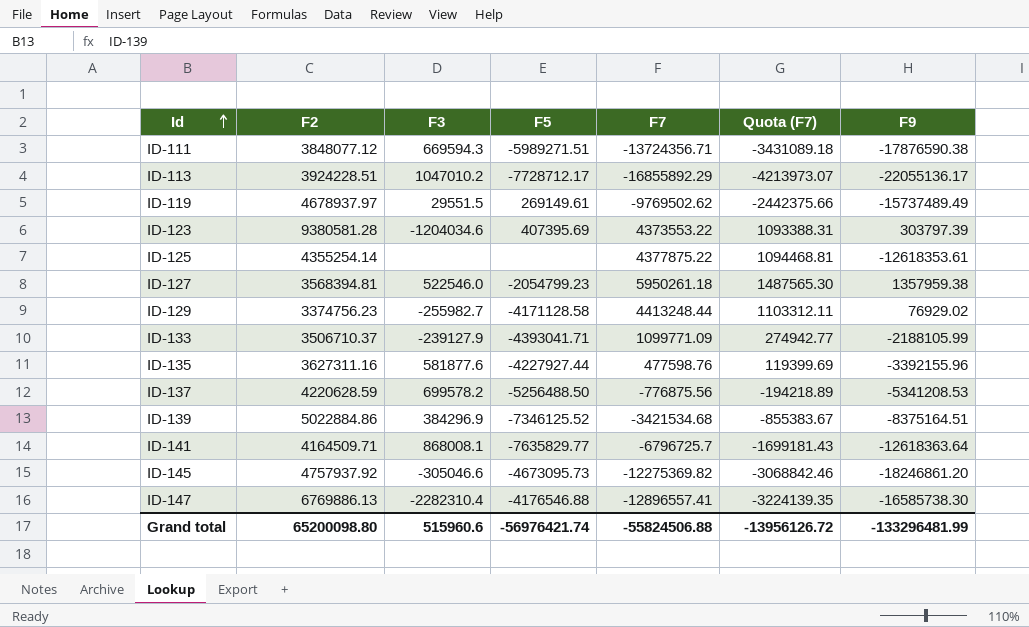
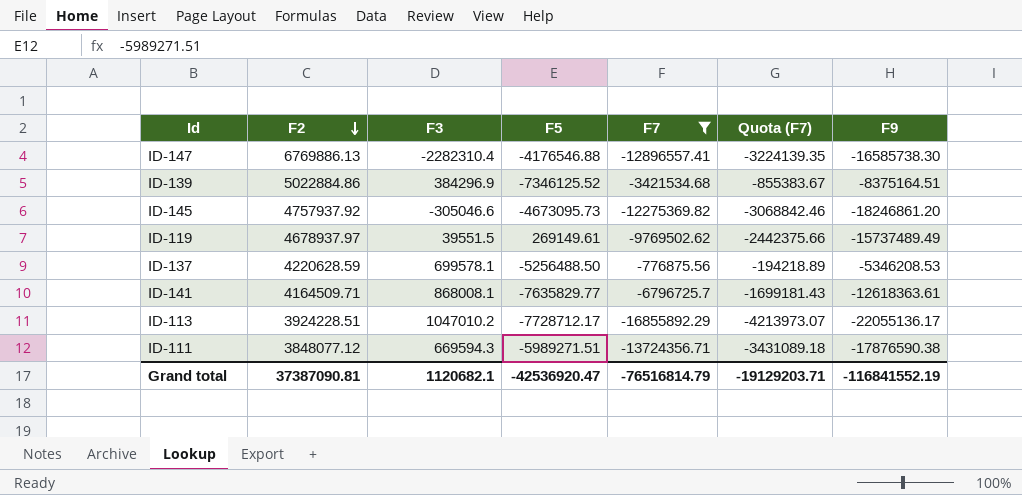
filter: none -> F7 <= -776875.56
row order: Id ascending -> F2 descending
ID-119 | F3: 29551.5 -> 39551.5
ID-137 | F3: 699578.2 -> 699578.1
ID-137 | F9: -5341208.53 -> -5346208.53
ID-141 | F9: -12618363.64 -> -12618363.61
Grand total | F2: 65200098.80 -> 37387090.81
Grand total | F3: 515960.6 -> 1120682.1
Grand total | F5: -56976421.74 -> -42536920.47
Grand total | F7: -55824506.88 -> -76516814.79
Grand total | Quota (F7): -13956126.72 -> -19129203.71
Grand total | F9: -133296481.99 -> -116841552.19

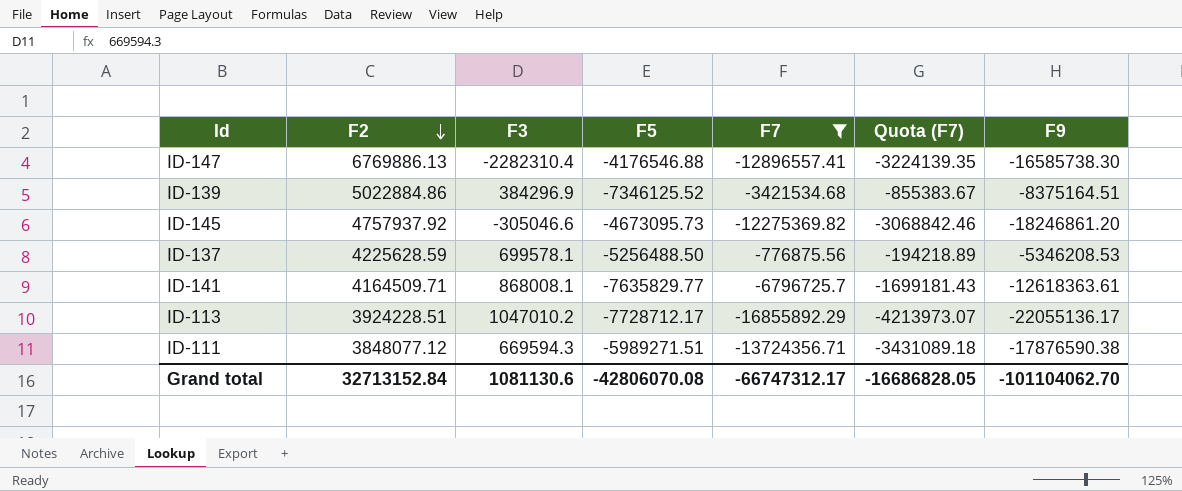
row ID-119: 4678937.97 | 39551.5 | 269149.61 | -9769502.62 | -2442375.66 | -15737489.49 -> none
ID-137 | F2: 4220628.59 -> 4225628.59
Grand total | F2: 37387090.81 -> 32713152.84
Grand total | F3: 1120682.1 -> 1081130.6
Grand total | F5: -42536920.47 -> -42806070.08
Grand total | F7: -76516814.79 -> -66747312.17
Grand total | Quota (F7): -19129203.71 -> -16686828.05
Grand total | F9: -116841552.19 -> -101104062.70

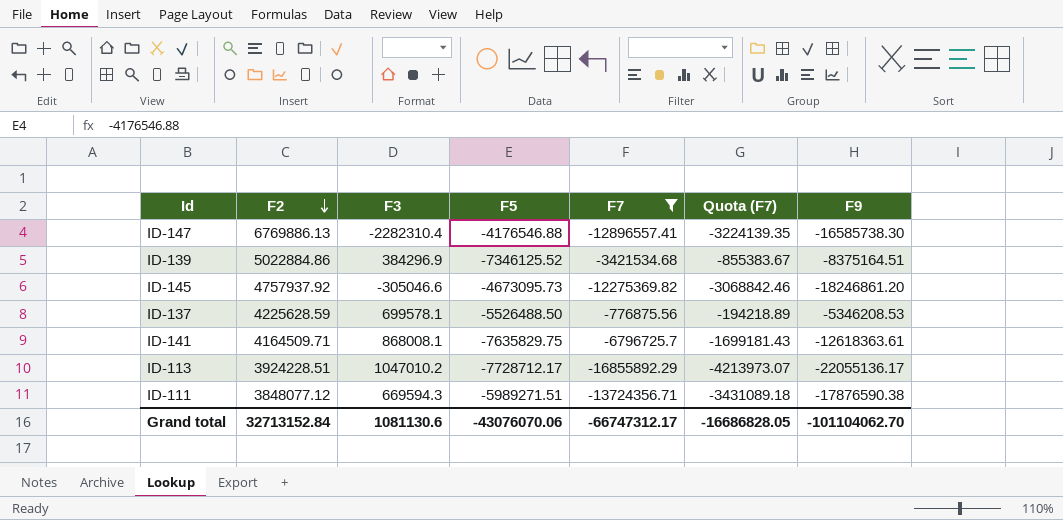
ID-137 | F5: -5256488.50 -> -5526488.50
ID-141 | F5: -7635829.77 -> -7635829.75
Grand total | F5: -42806070.08 -> -43076070.06

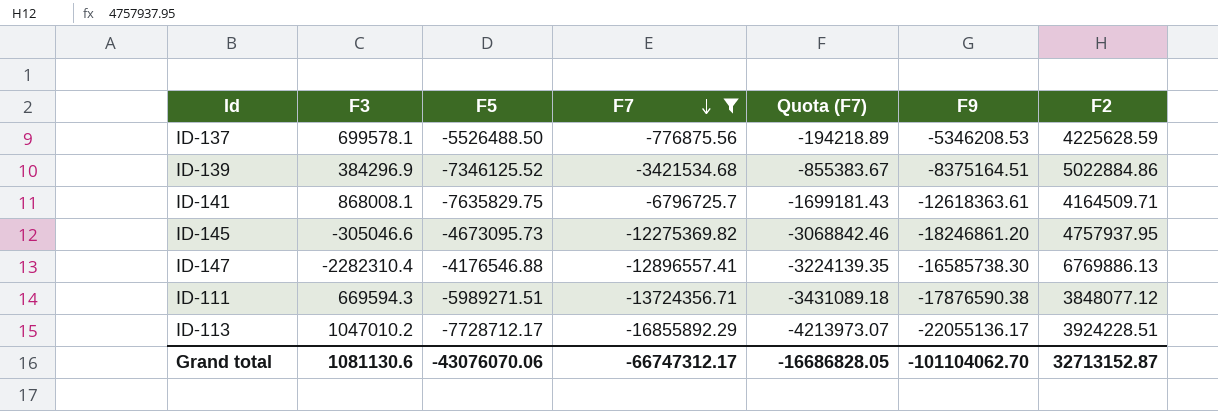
row order: F2 descending -> F7 descending
column F2 | position: 2 -> 7
ID-145 | F2: 4757937.92 -> 4757937.95
Grand total | F2: 32713152.84 -> 32713152.87

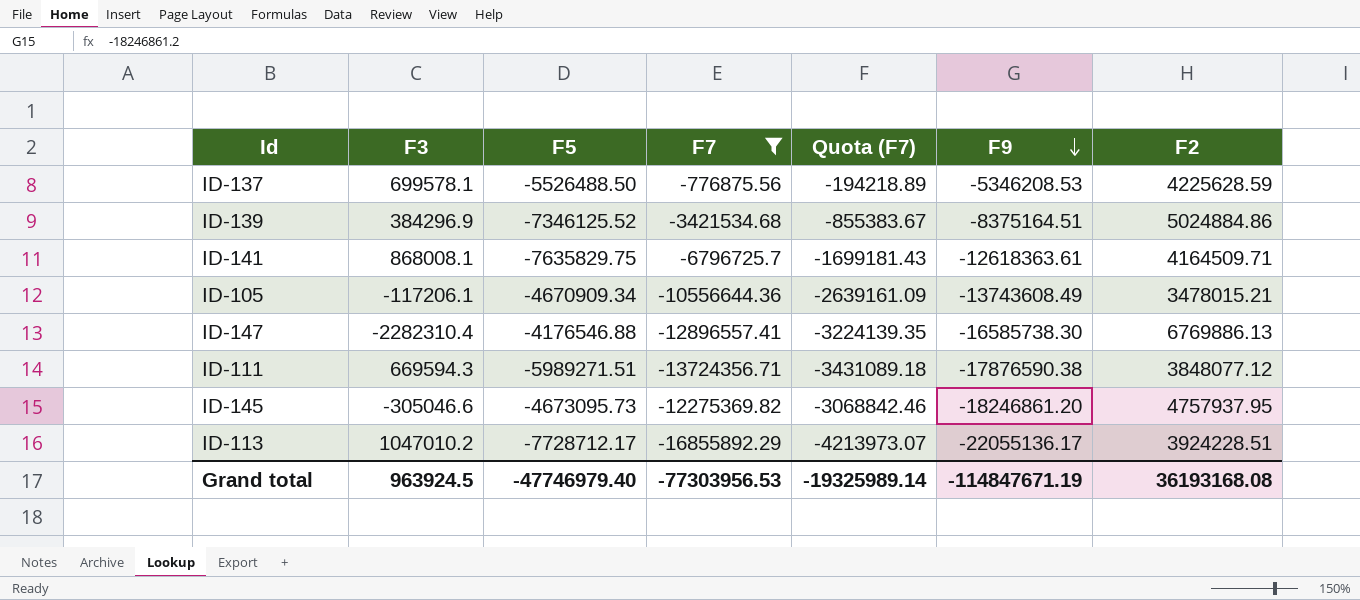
row order: F7 descending -> F9 descending
ID-139 | F2: 5022884.86 -> 5024884.86
row ID-105: none -> -117206.1 | -4670909.34 | -10556644.36 | -2639161.09 | -13743608.49 | 3478015.21
Grand total | F3: 1081130.6 -> 963924.5
Grand total | F5: -43076070.06 -> -47746979.40
Grand total | F7: -66747312.17 -> -77303956.53
Grand total | Quota (F7): -16686828.05 -> -19325989.14
Grand total | F9: -101104062.70 -> -114847671.19
Grand total | F2: 32713152.87 -> 36193168.08

